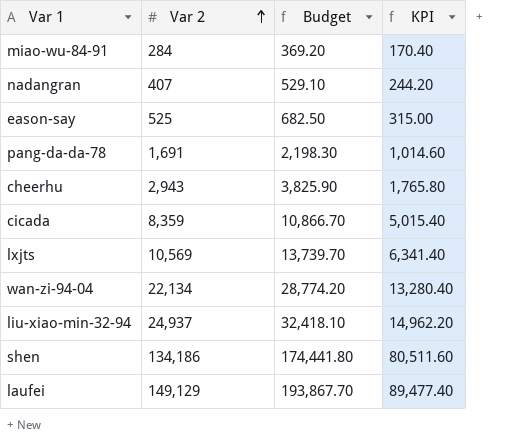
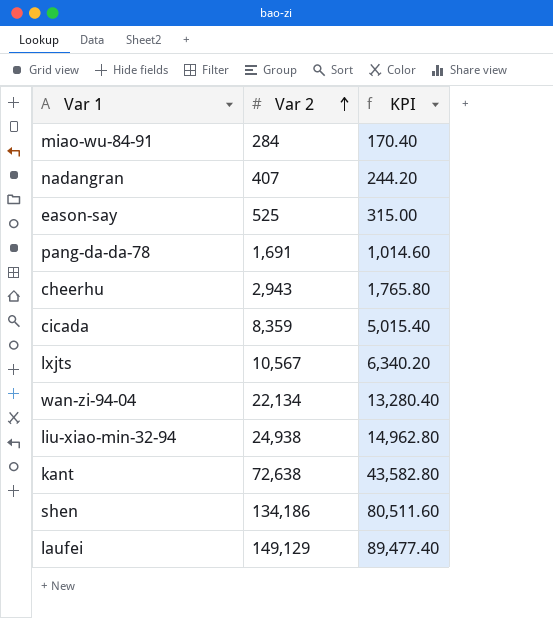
column Budget | formula: [Var 2] * 1.3 -> none
lxjts | Var 2: 10,569 -> 10,567
lxjts | KPI: 6,341.40 -> 6,340.20
liu-xiao-min-32-94 | Var 2: 24,937 -> 24,938
liu-xiao-min-32-94 | KPI: 14,962.20 -> 14,962.80
row kant: none -> 72,638 | 43,582.80

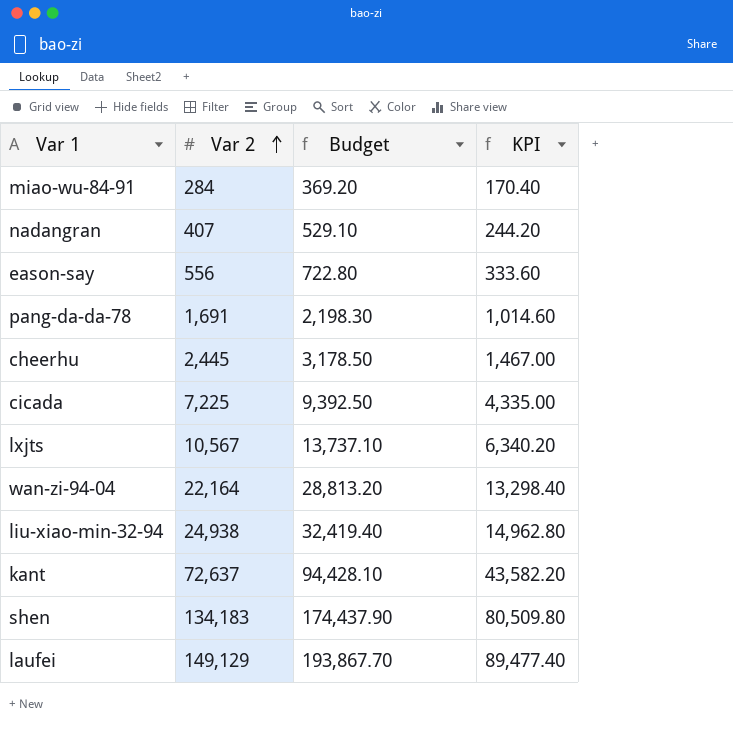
column Budget | formula: none -> [Var 2] * 1.3
eason-say | Var 2: 525 -> 556
eason-say | KPI: 315.00 -> 333.60
cheerhu | Var 2: 2,943 -> 2,445
cheerhu | KPI: 1,765.80 -> 1,467.00
cicada | Var 2: 8,359 -> 7,225
cicada | KPI: 5,015.40 -> 4,335.00
wan-zi-94-04 | Var 2: 22,134 -> 22,164
wan-zi-94-04 | KPI: 13,280.40 -> 13,298.40
kant | Var 2: 72,638 -> 72,637
kant | KPI: 43,582.80 -> 43,582.20
shen | Var 2: 134,186 -> 134,183
shen | KPI: 80,511.60 -> 80,509.80

